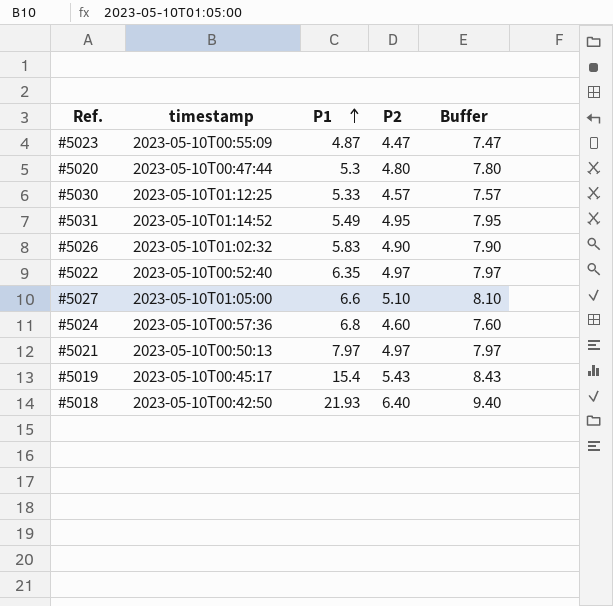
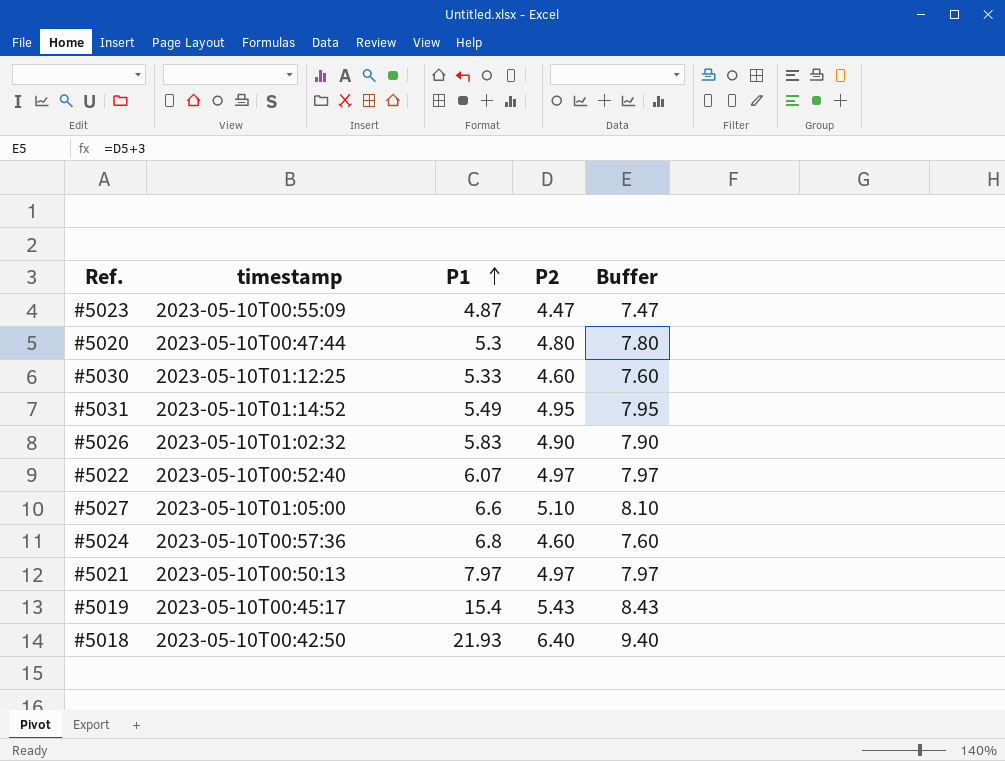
#5030 | P2: 4.57 -> 4.60
#5030 | Buffer: 7.57 -> 7.60
#5022 | P1: 6.35 -> 6.07

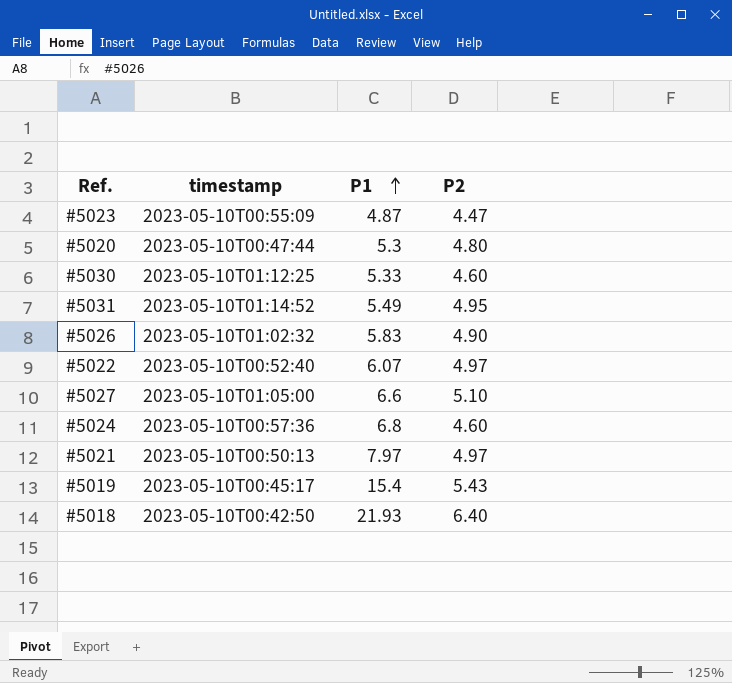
column Buffer | formula: [P2] + 3 -> none

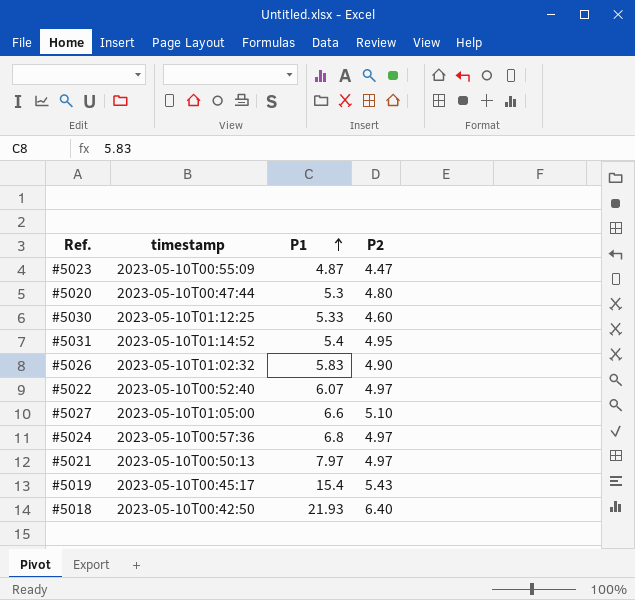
#5031 | P1: 5.49 -> 5.4
#5024 | P2: 4.60 -> 4.97

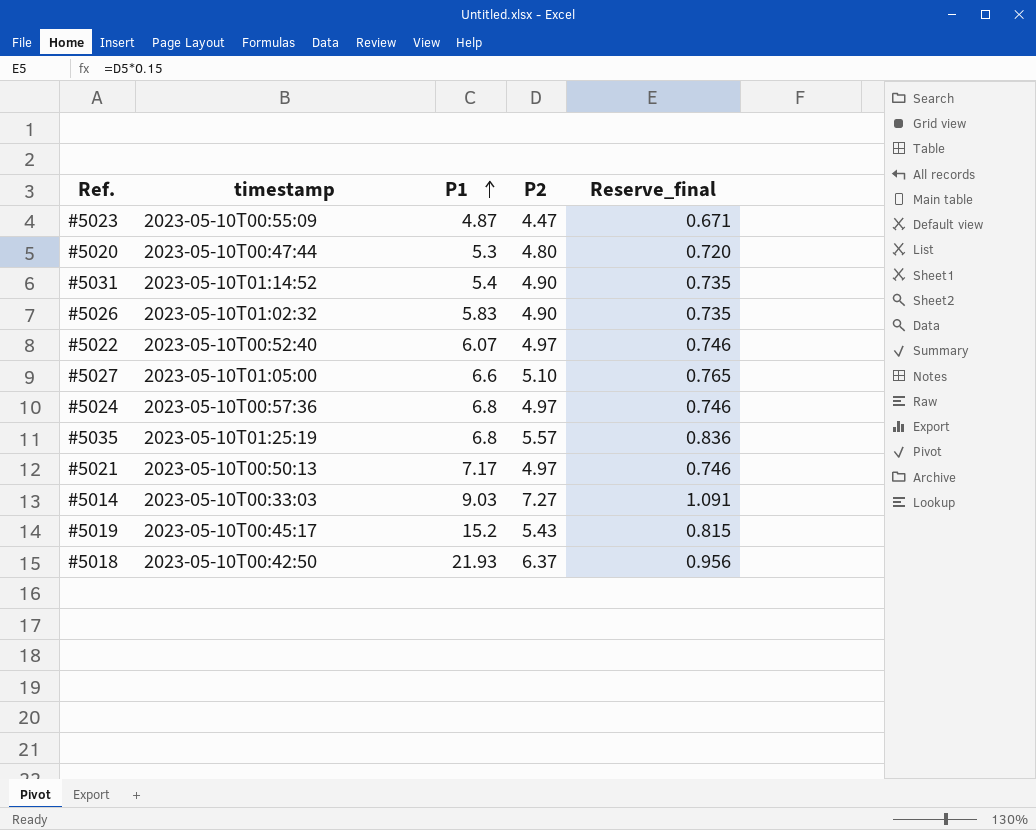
column Reserve_final | formula: none -> [P2] * 0.15
row #5030: 2023-05-10T01:12:25 | 5.33 | 4.60 -> none
#5031 | P2: 4.95 -> 4.90
row #5035: none -> 2023-05-10T01:25:19 | 6.8 | 5.57 | 0.836
#5021 | P1: 7.97 -> 7.17
row #5014: none -> 2023-05-10T00:33:03 | 9.03 | 7.27 | 1.091
#5019 | P1: 15.4 -> 15.2
#5018 | P2: 6.40 -> 6.37

